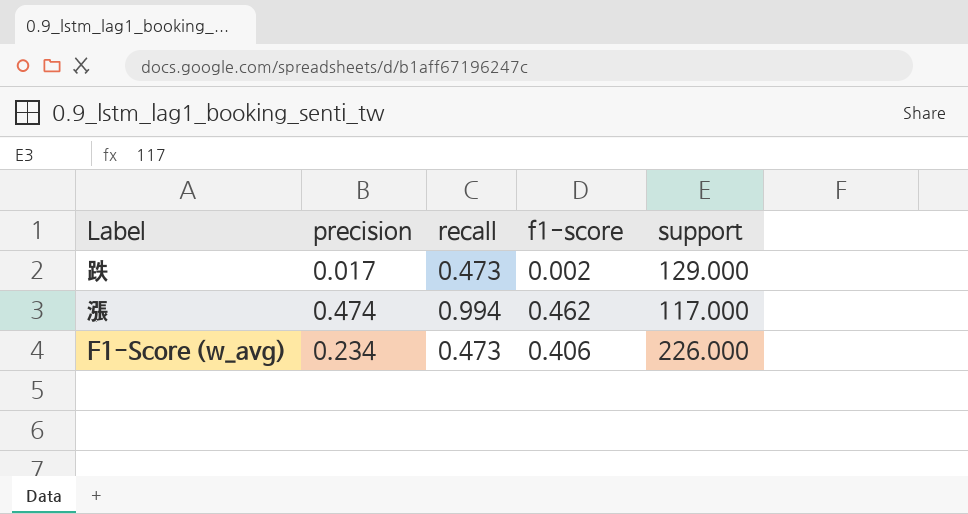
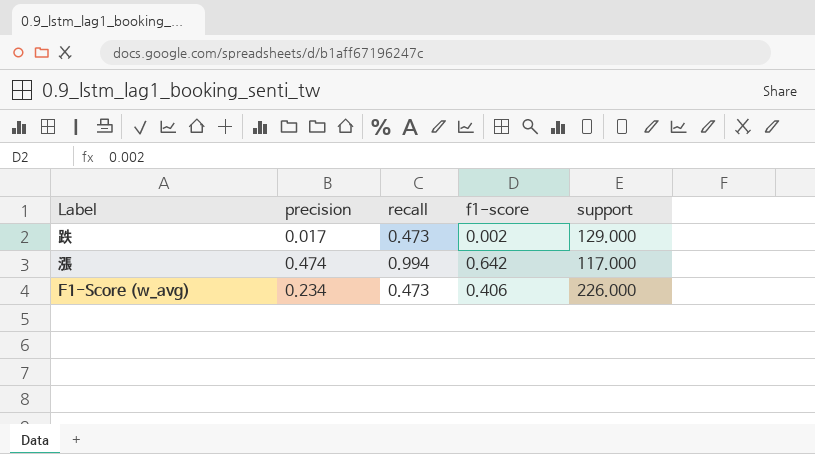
漲 | f1-score: 0.462 -> 0.642

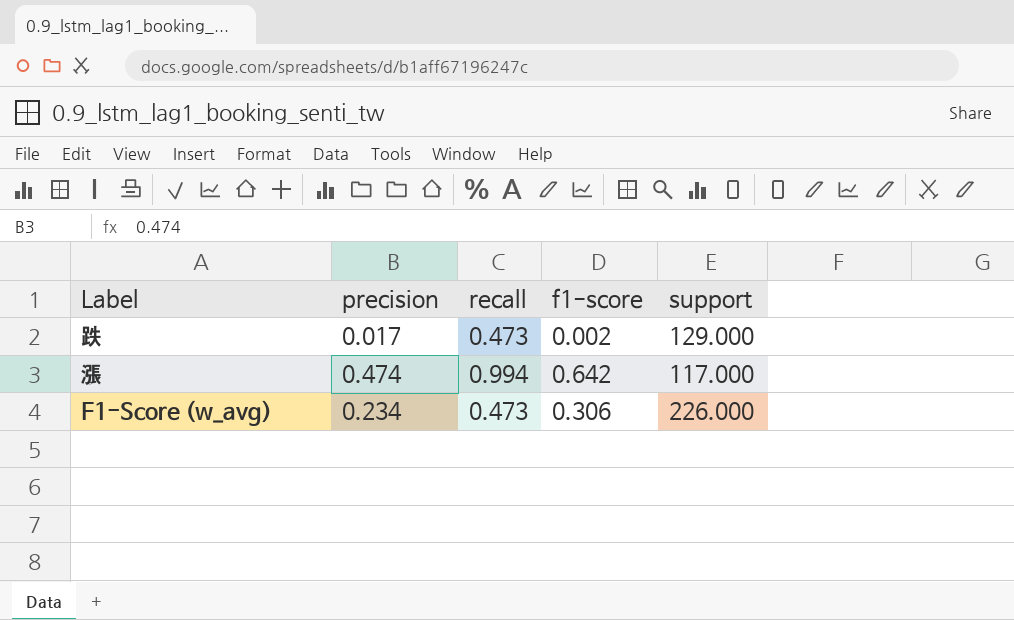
F1-Score (w_avg) | f1-score: 0.406 -> 0.306

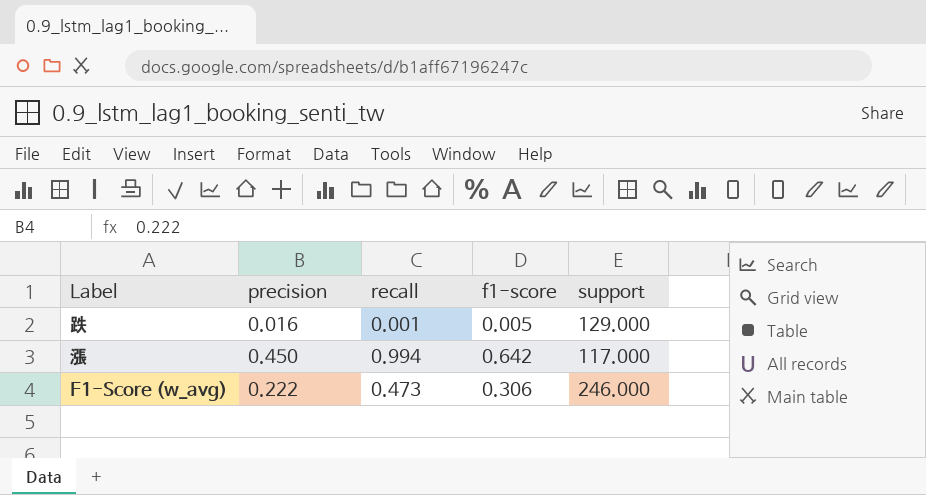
跌 | precision: 0.017 -> 0.016
跌 | recall: 0.473 -> 0.001
跌 | f1-score: 0.002 -> 0.005
漲 | precision: 0.474 -> 0.450
F1-Score (w_avg) | precision: 0.234 -> 0.222
F1-Score (w_avg) | support: 226.000 -> 246.000

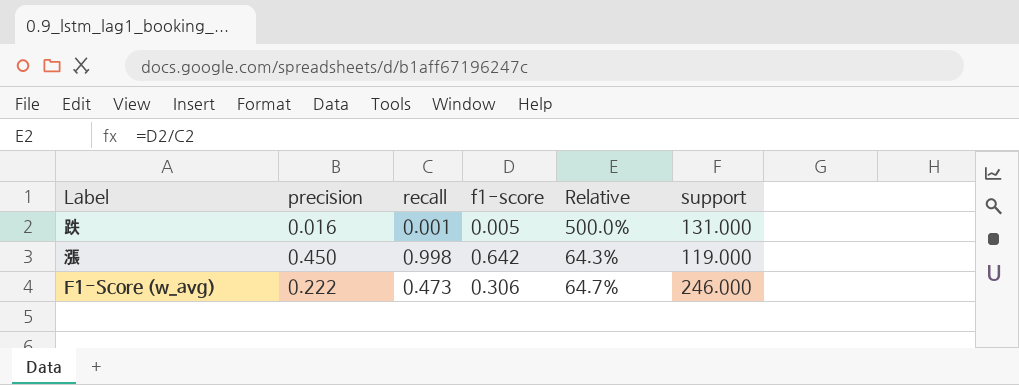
column Relative | formula: none -> [f1-score] / [recall]
跌 | support: 129.000 -> 131.000
漲 | recall: 0.994 -> 0.998
漲 | support: 117.000 -> 119.000

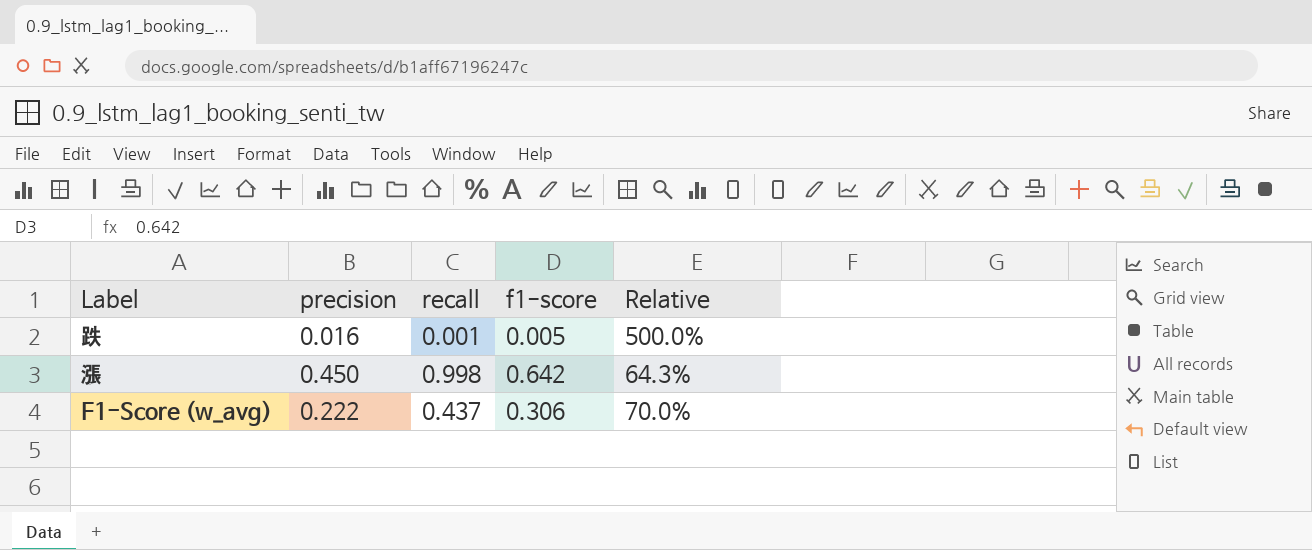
column support | position: 6 -> none
F1-Score (w_avg) | recall: 0.473 -> 0.437
F1-Score (w_avg) | Relative: 64.7% -> 70.0%

